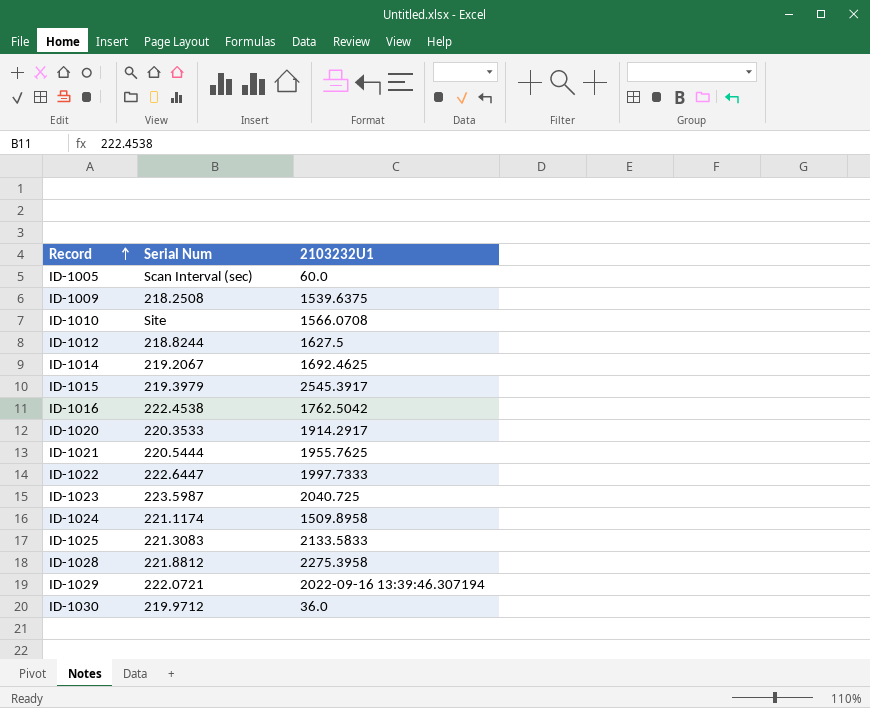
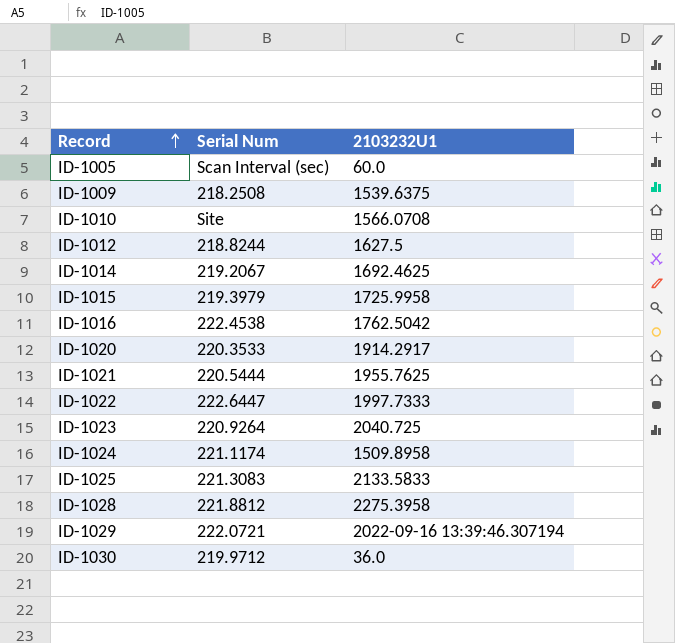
ID-1015 | 2103232U1: 2545.3917 -> 1725.9958
ID-1023 | Serial Num: 223.5987 -> 220.9264

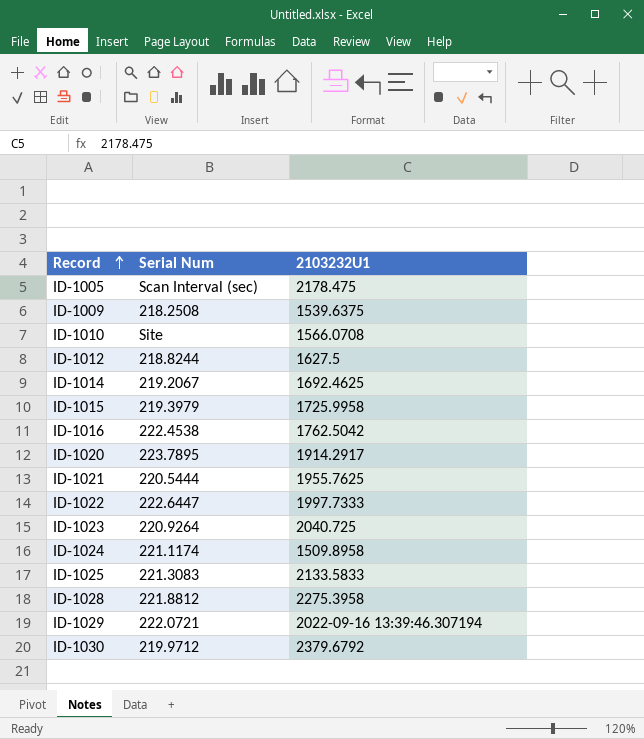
ID-1005 | 2103232U1: 60.0 -> 2178.475
ID-1020 | Serial Num: 220.3533 -> 223.7895
ID-1030 | 2103232U1: 36.0 -> 2379.6792

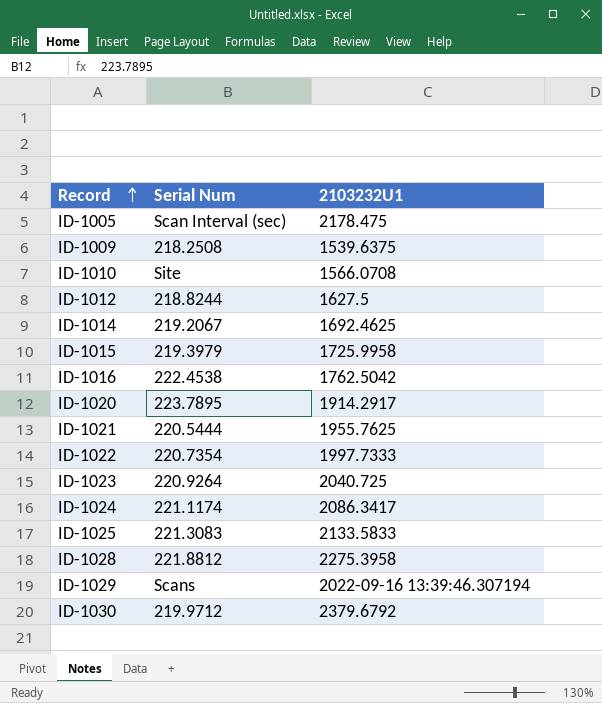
ID-1022 | Serial Num: 222.6447 -> 220.7354
ID-1024 | 2103232U1: 1509.8958 -> 2086.3417
ID-1029 | Serial Num: 222.0721 -> Scans

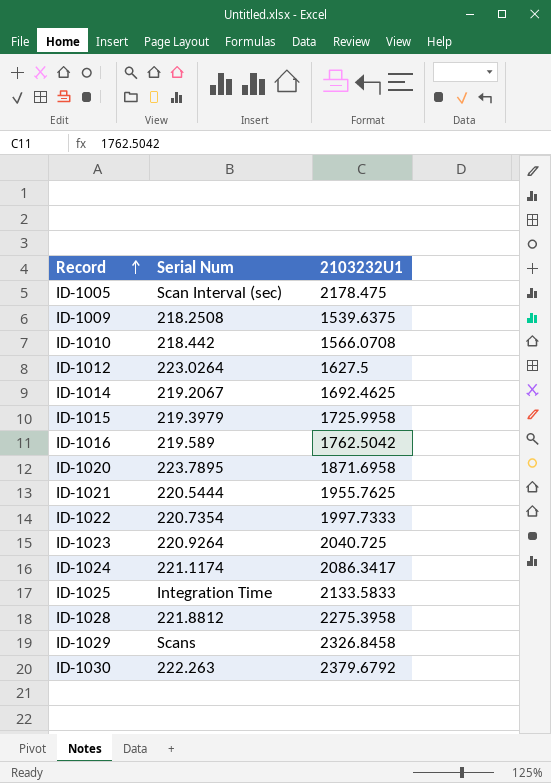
ID-1010 | Serial Num: Site -> 218.442
ID-1012 | Serial Num: 218.8244 -> 223.0264
ID-1016 | Serial Num: 222.4538 -> 219.589
ID-1020 | 2103232U1: 1914.2917 -> 1871.6958
ID-1025 | Serial Num: 221.3083 -> Integration Time
ID-1029 | 2103232U1: 2022-09-16 13:39:46.307194 -> 2326.8458
ID-1030 | Serial Num: 219.9712 -> 222.263

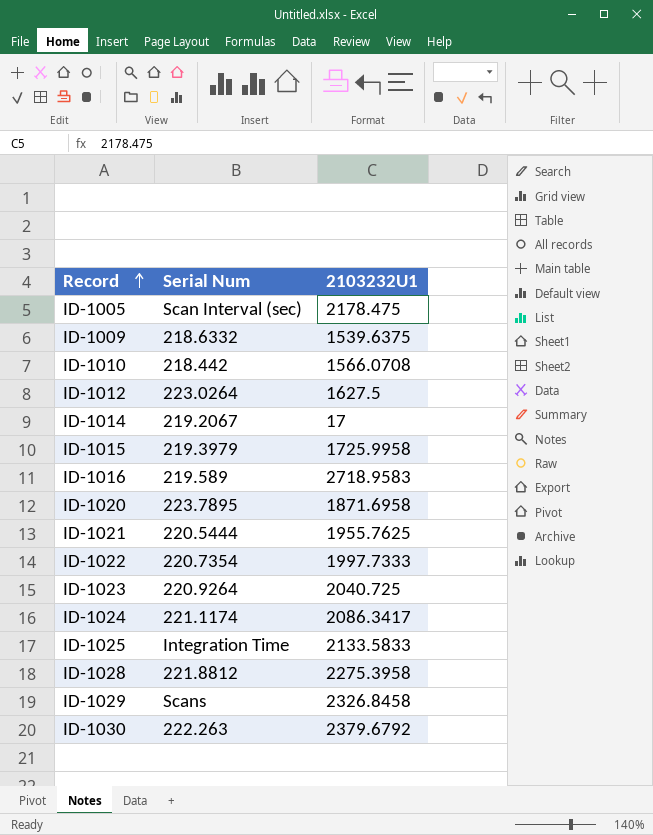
ID-1009 | Serial Num: 218.2508 -> 218.6332
ID-1014 | 2103232U1: 1692.4625 -> 17
ID-1016 | 2103232U1: 1762.5042 -> 2718.9583

